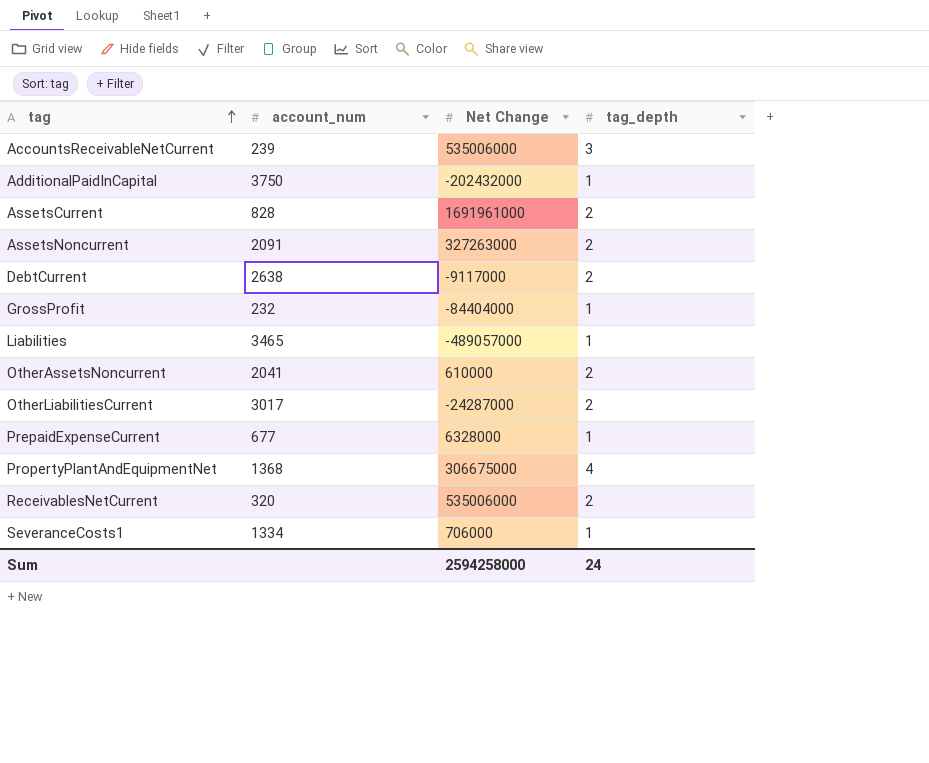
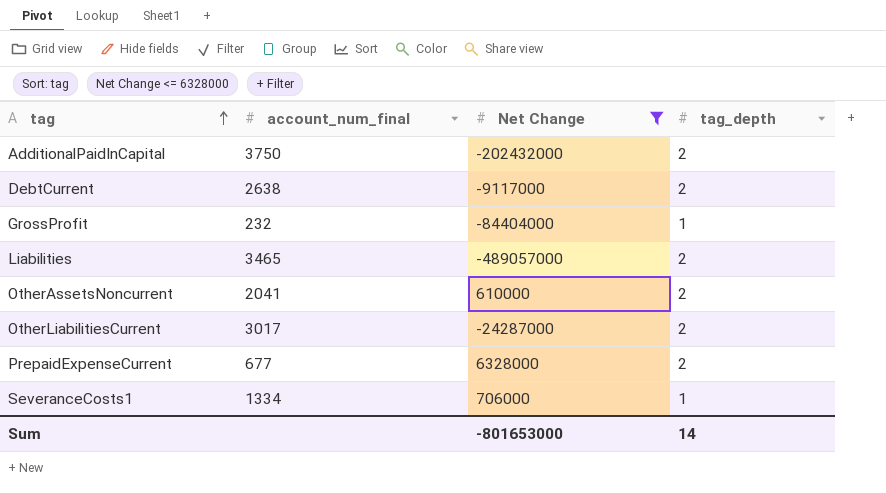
filter: none -> Net Change <= 6328000
column name: account_num -> account_num_final
AdditionalPaidInCapital | tag_depth: 1 -> 2
Liabilities | tag_depth: 1 -> 2
PrepaidExpenseCurrent | tag_depth: 1 -> 2
Sum | Net Change: 2594258000 -> -801653000
Sum | tag_depth: 24 -> 14

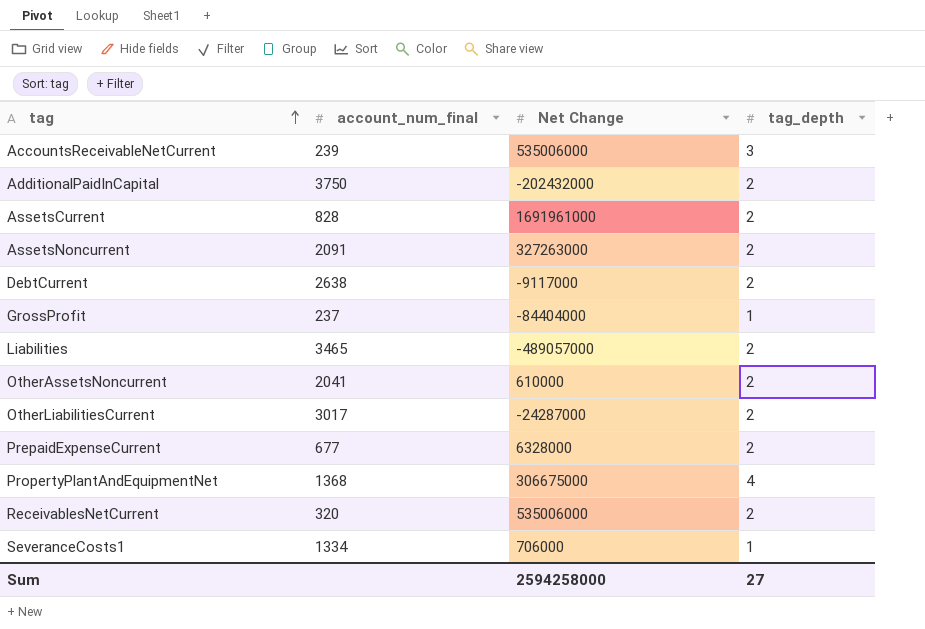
filter: Net Change <= 6328000 -> none
GrossProfit | account_num_final: 232 -> 237
Sum | Net Change: -801653000 -> 2594258000
Sum | tag_depth: 14 -> 27

